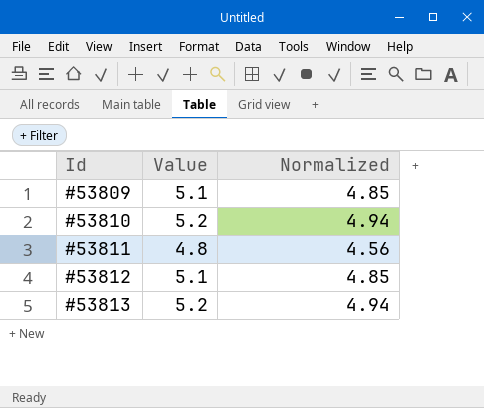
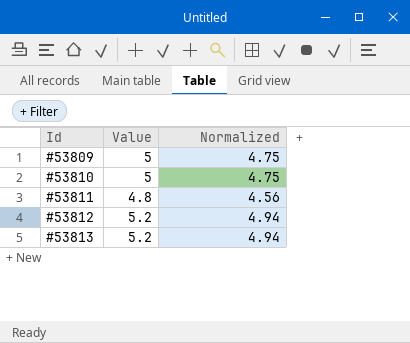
#53809 | Value: 5.1 -> 5
#53809 | Normalized: 4.85 -> 4.75
#53810 | Value: 5.2 -> 5
#53810 | Normalized: 4.94 -> 4.75
#53812 | Value: 5.1 -> 5.2
#53812 | Normalized: 4.85 -> 4.94

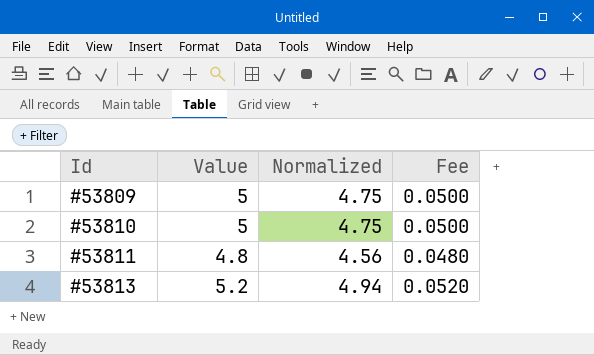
column Fee | formula: none -> [Value] * 0.01
row #53812: 5.2 | 4.94 -> none

